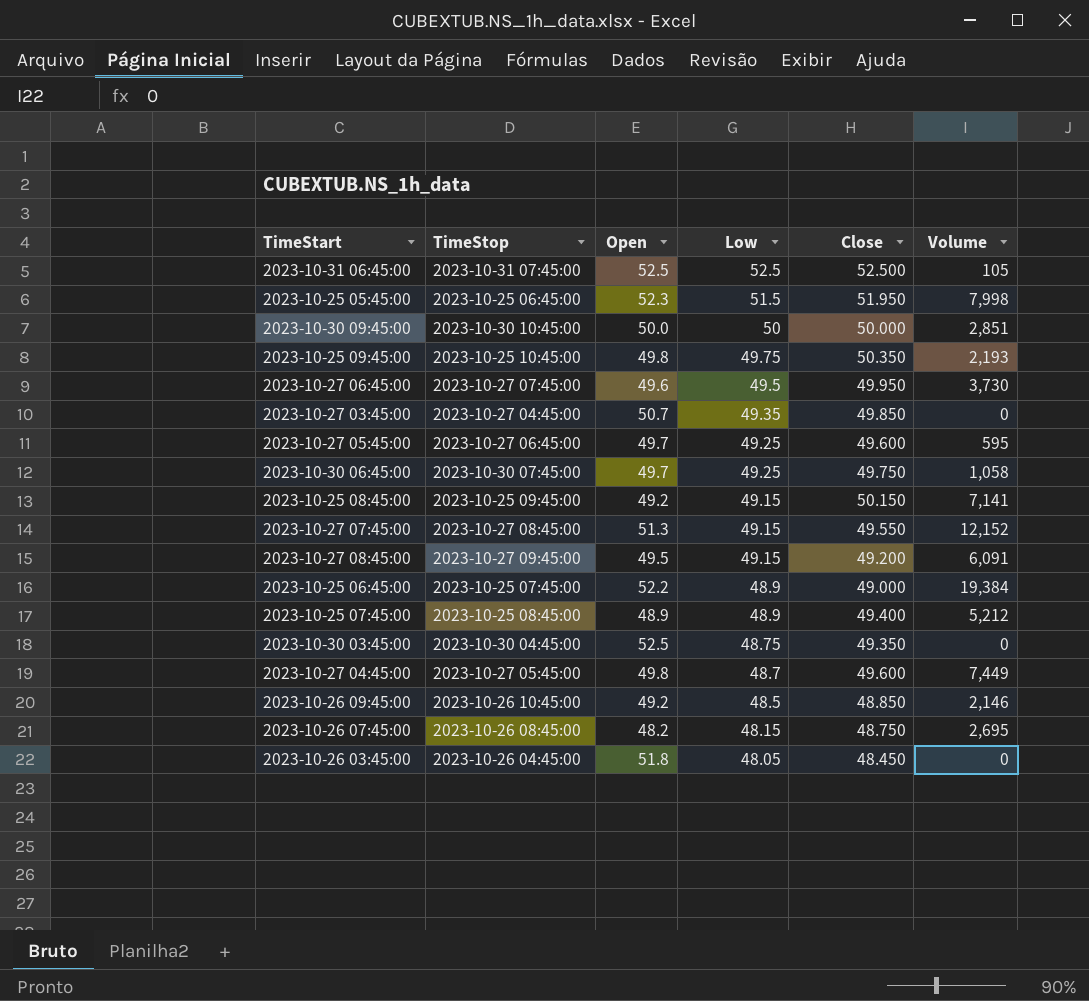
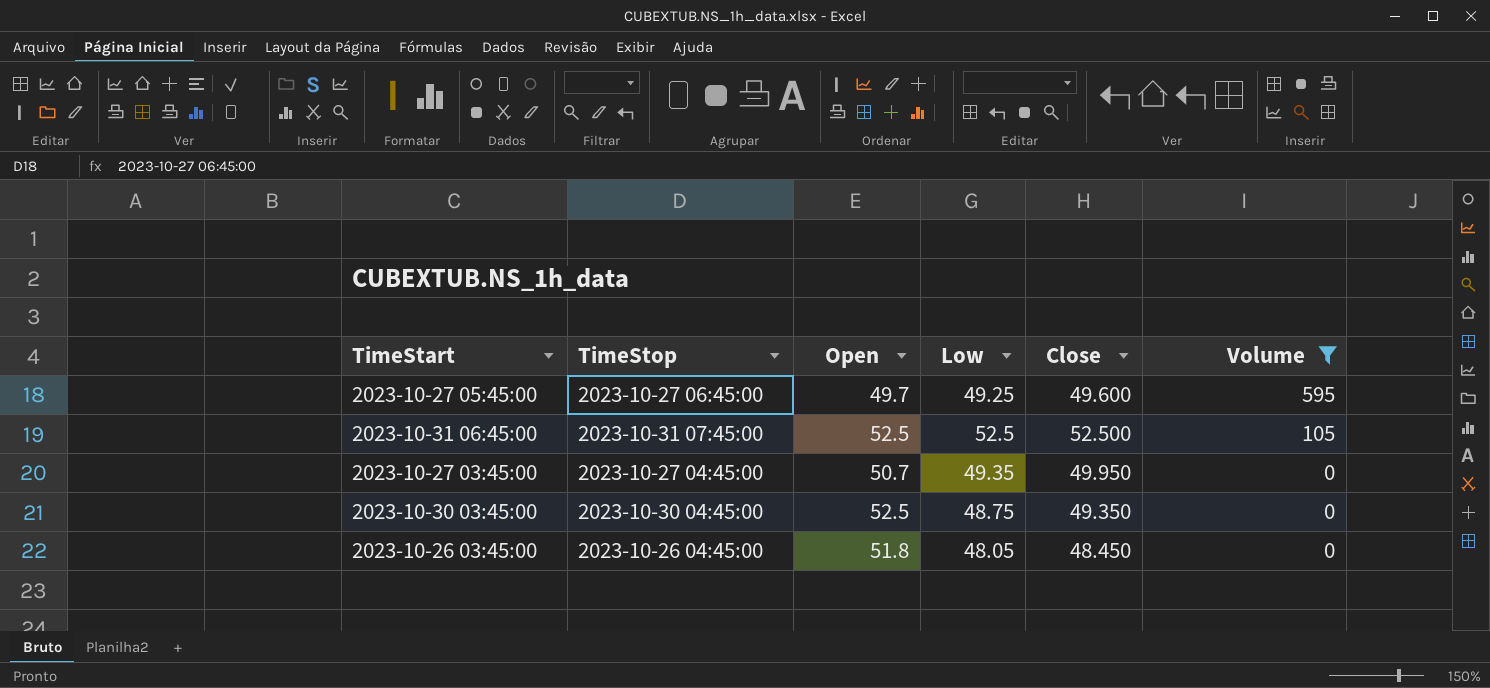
filter: none -> Volume <= 595
row order: Low descending -> Volume descending
2023-10-27 03:45:00 | Close: 49.850 -> 49.950

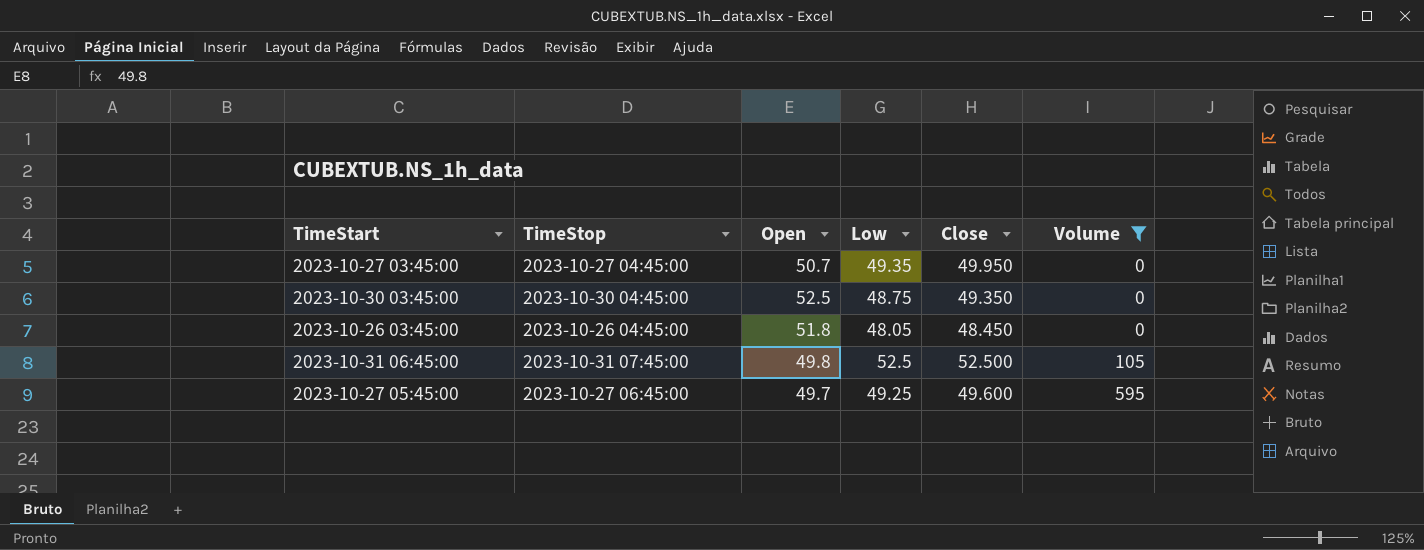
row order: Volume descending -> Volume ascending
2023-10-31 06:45:00 | Open: 52.5 -> 49.8

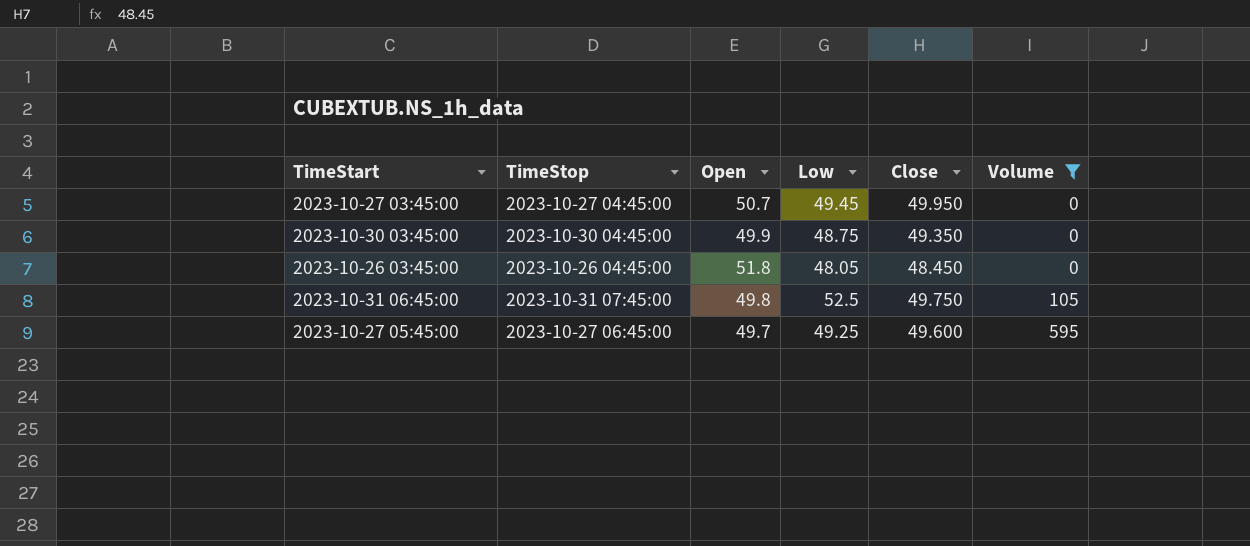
2023-10-27 03:45:00 | Low: 49.35 -> 49.45
2023-10-30 03:45:00 | Open: 52.5 -> 49.9
2023-10-31 06:45:00 | Close: 52.500 -> 49.750

